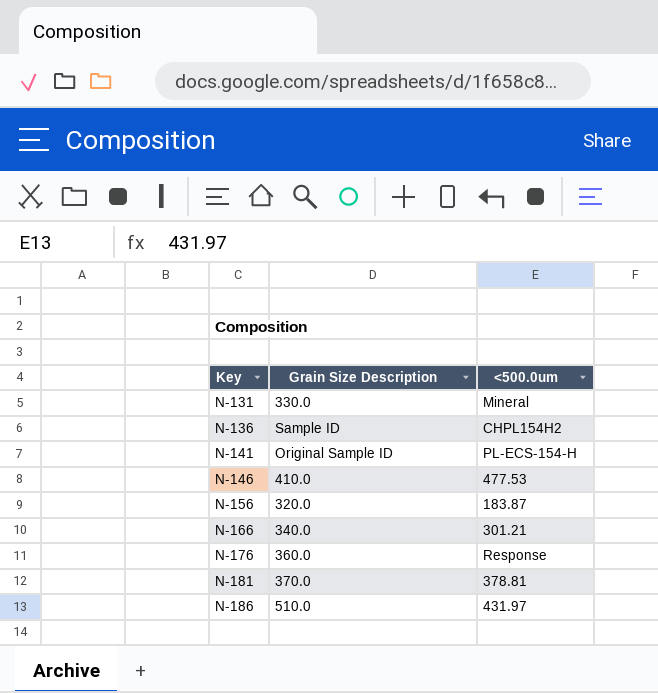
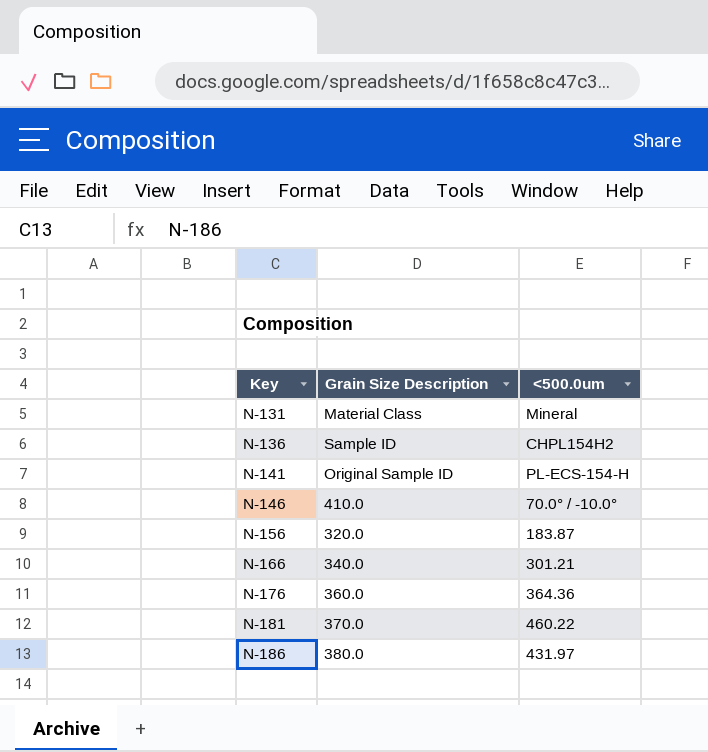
N-131 | Grain Size Description: 330.0 -> Material Class
N-146 | <500.0um: 477.53 -> 70.0° / -10.0°
N-176 | <500.0um: Response -> 364.36
N-181 | <500.0um: 378.81 -> 460.22
N-186 | Grain Size Description: 510.0 -> 380.0

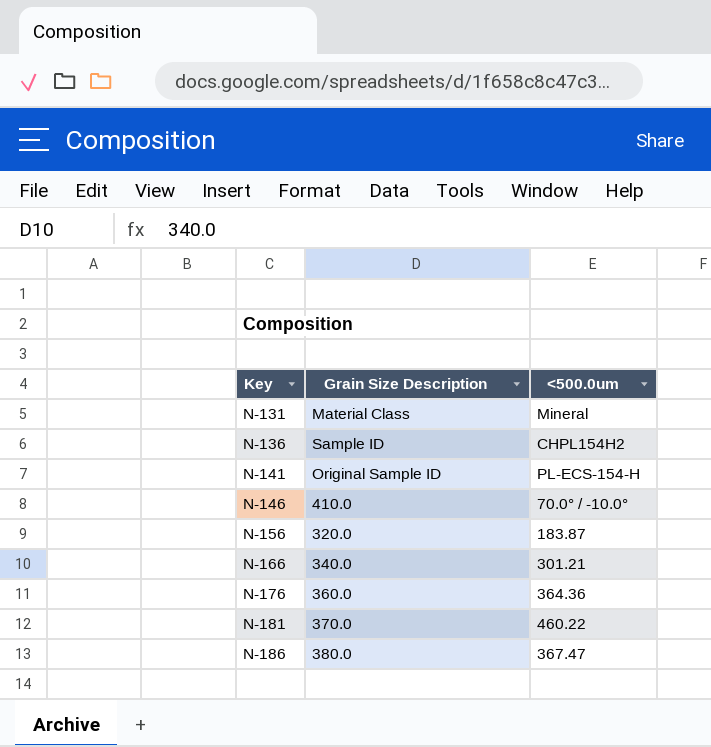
N-186 | <500.0um: 431.97 -> 367.47

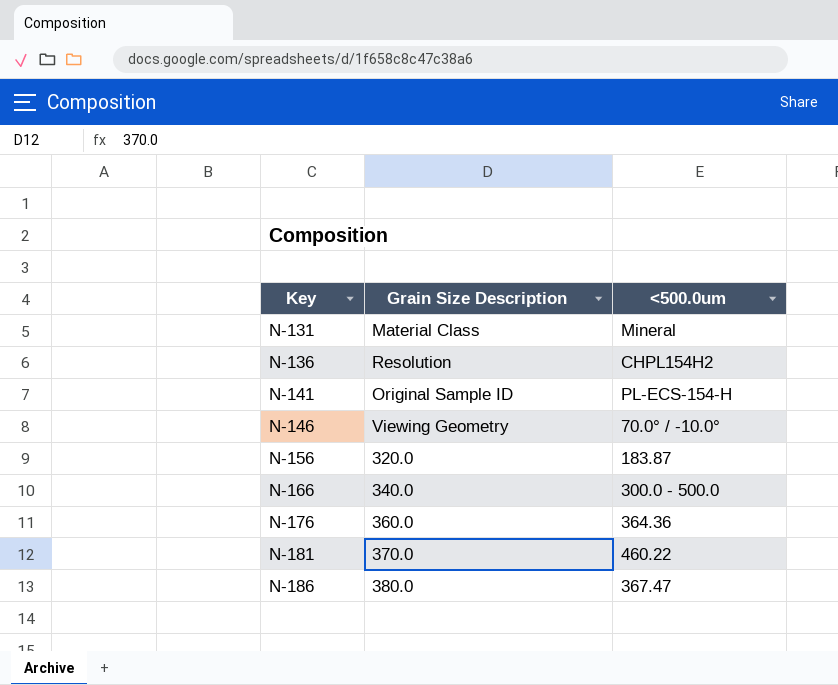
N-136 | Grain Size Description: Sample ID -> Resolution
N-146 | Grain Size Description: 410.0 -> Viewing Geometry
N-166 | <500.0um: 301.21 -> 300.0 - 500.0

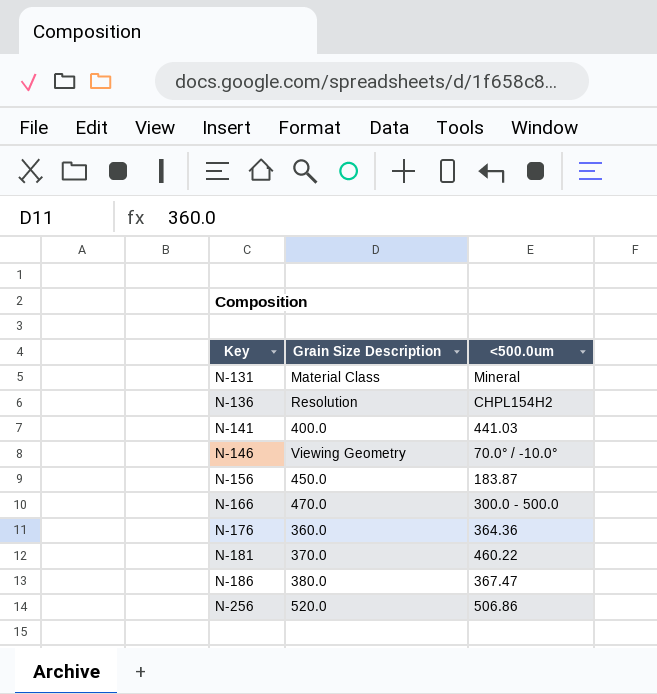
N-141 | Grain Size Description: Original Sample ID -> 400.0
N-141 | <500.0um: PL-ECS-154-H -> 441.03
N-156 | Grain Size Description: 320.0 -> 450.0
N-166 | Grain Size Description: 340.0 -> 470.0
row N-256: none -> 520.0 | 506.86

